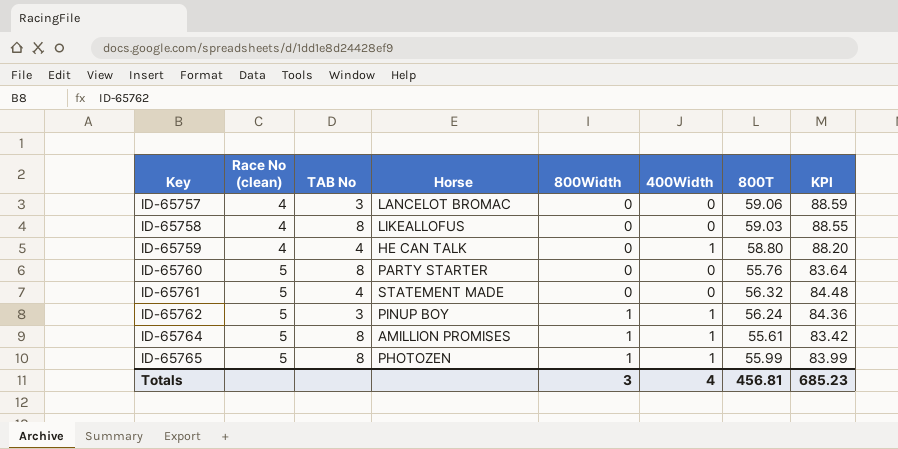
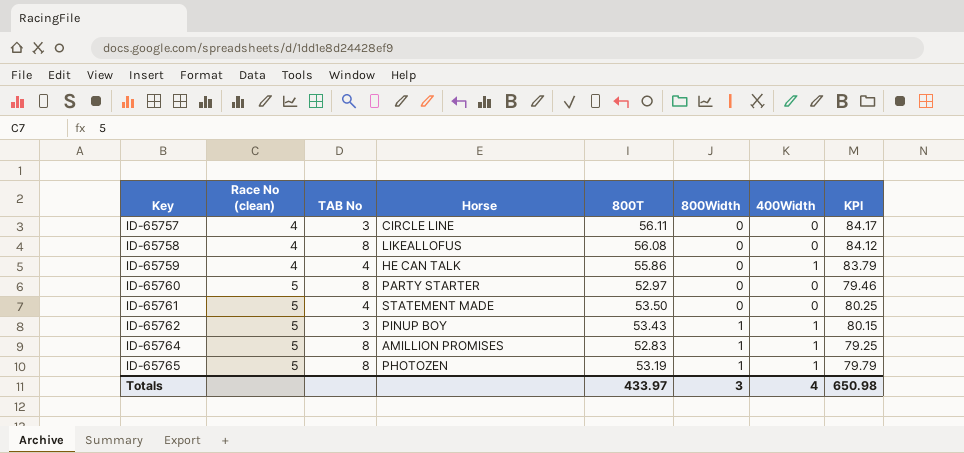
column 800T | position: 7 -> 5
ID-65757 | Horse: LANCELOT BROMAC -> CIRCLE LINE
ID-65757 | 800T: 59.06 -> 56.11
ID-65757 | KPI: 88.59 -> 84.17
ID-65758 | 800T: 59.03 -> 56.08
ID-65758 | KPI: 88.55 -> 84.12
ID-65759 | 800T: 58.80 -> 55.86
ID-65759 | KPI: 88.20 -> 83.79
ID-65760 | 800T: 55.76 -> 52.97
ID-65760 | KPI: 83.64 -> 79.46
ID-65761 | 800T: 56.32 -> 53.50
ID-65761 | KPI: 84.48 -> 80.25
ID-65762 | 800T: 56.24 -> 53.43
ID-65762 | KPI: 84.36 -> 80.15
ID-65764 | 800T: 55.61 -> 52.83
ID-65764 | KPI: 83.42 -> 79.25
ID-65765 | 800T: 55.99 -> 53.19
ID-65765 | KPI: 83.99 -> 79.79
Totals | 800T: 456.81 -> 433.97
Totals | KPI: 685.23 -> 650.98

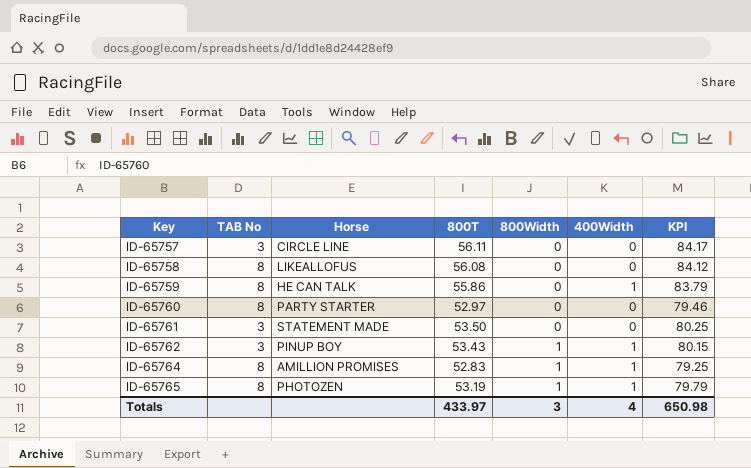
column Race No (clean) | position: 2 -> none
ID-65759 | TAB No: 4 -> 8
ID-65761 | TAB No: 4 -> 3

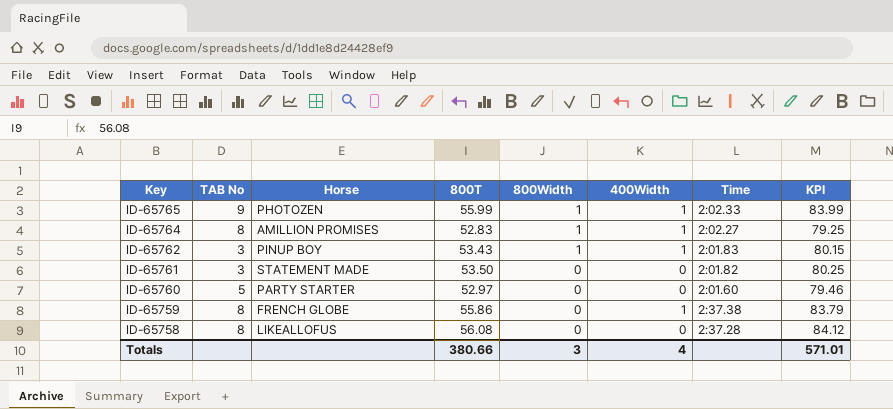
row order: Key ascending -> Key descending
column Time | position: none -> 7
row ID-65757: 3 | CIRCLE LINE | 56.11 | 0 | 0 | 84.17 -> none
ID-65765 | TAB No: 8 -> 9
ID-65765 | 800T: 53.19 -> 55.99
ID-65765 | KPI: 79.79 -> 83.99
ID-65760 | TAB No: 8 -> 5
ID-65759 | Horse: HE CAN TALK -> FRENCH GLOBE
Totals | 800T: 433.97 -> 380.66
Totals | KPI: 650.98 -> 571.01

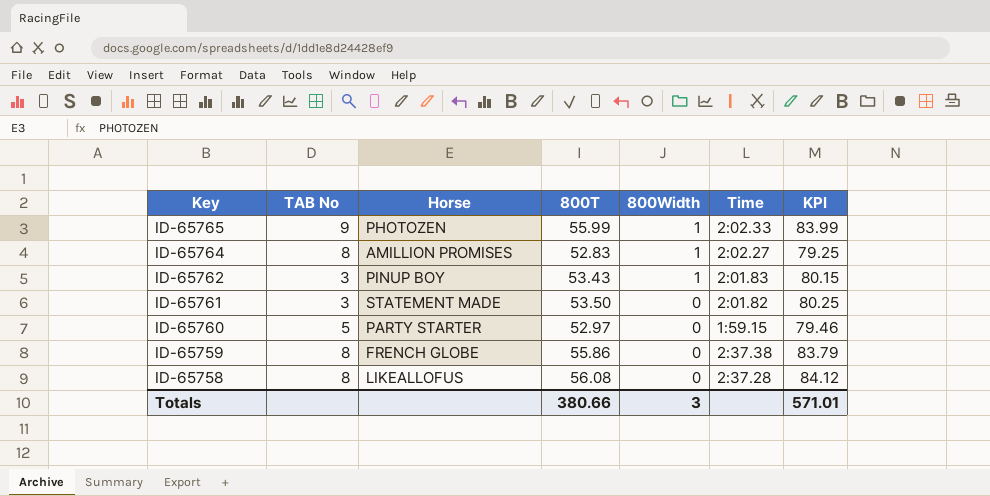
column 400Width | position: 6 -> none
ID-65760 | Time: 2:01.60 -> 1:59.15

